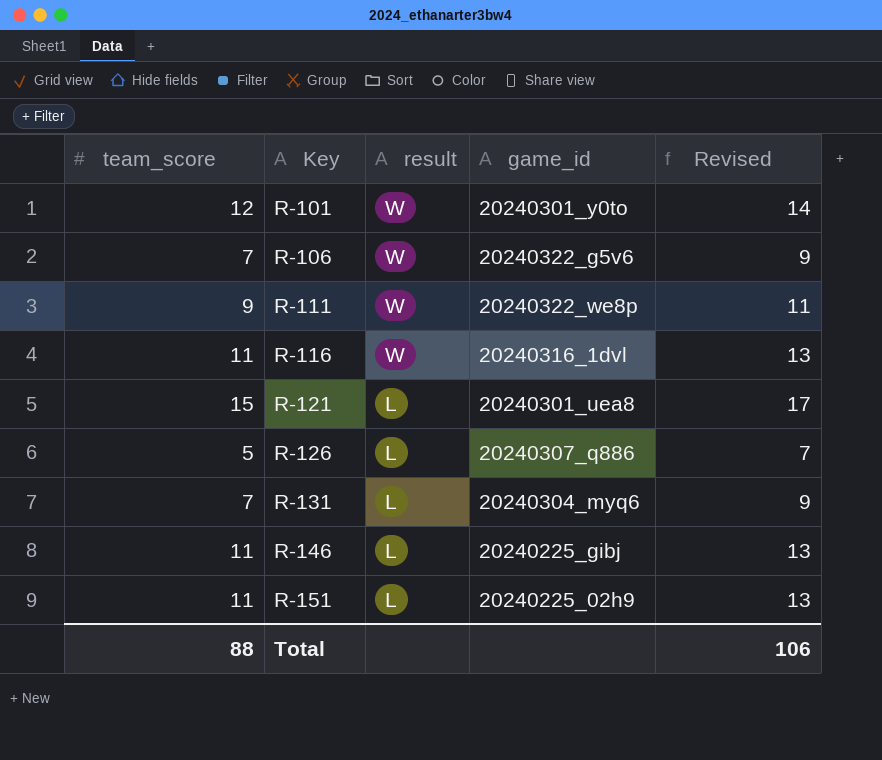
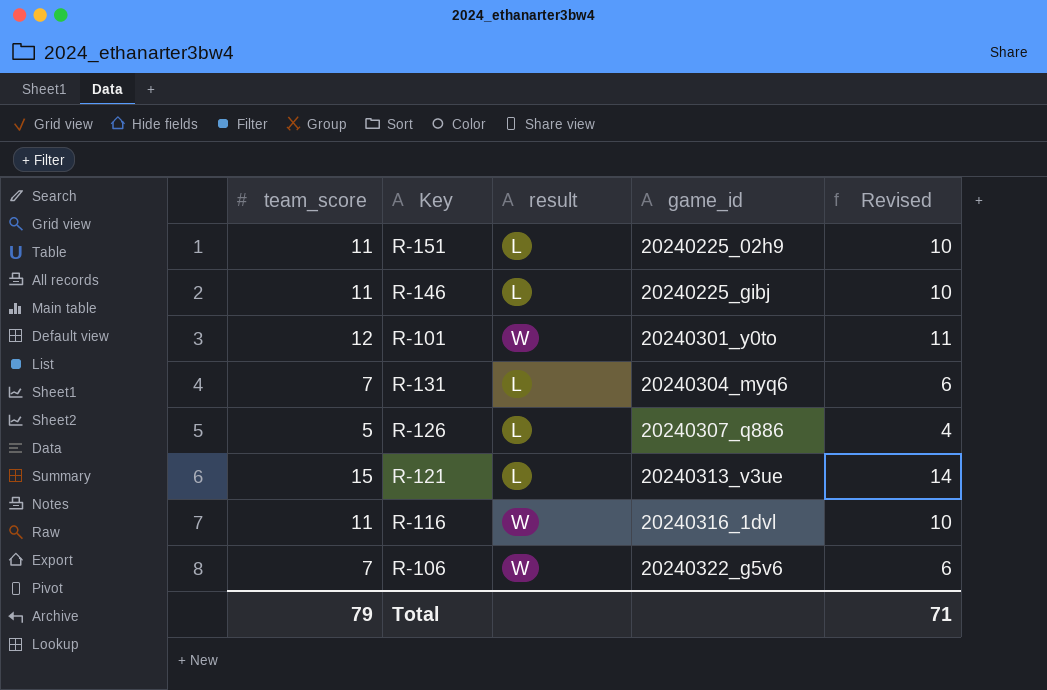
row order: Key ascending -> game_id ascending
column Revised | formula: [team_score] + 2 -> [team_score] - 1
row R-111: 9 | W | 20240322_we8p | 11 -> none
R-121 | game_id: 20240301_uea8 -> 20240313_v3ue
Total | team_score: 88 -> 79
Total | Revised: 106 -> 71

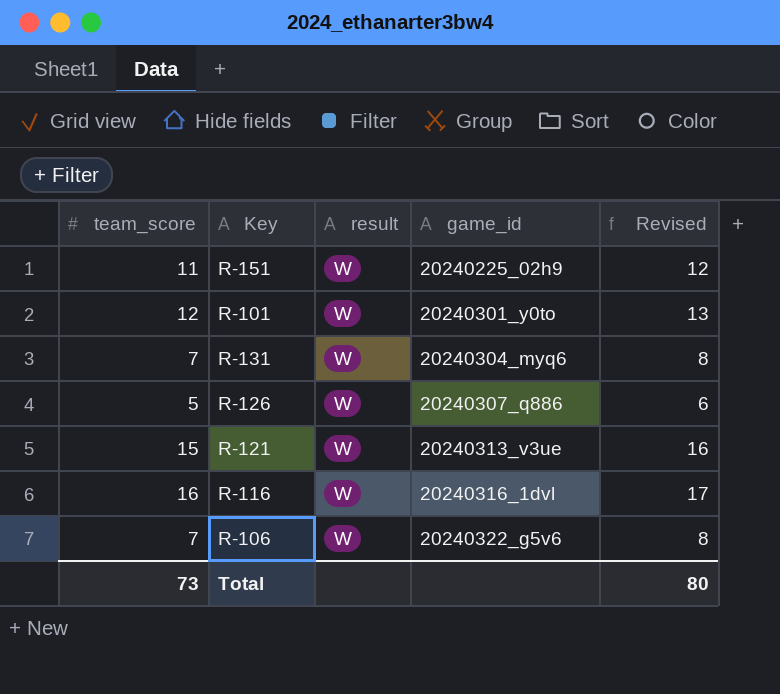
column Revised | formula: [team_score] - 1 -> [team_score] + 1
row R-146: 11 | L | 20240225_gibj | 10 -> none
R-151 | result: L -> W
R-131 | result: L -> W
R-126 | result: L -> W
R-121 | result: L -> W
R-116 | team_score: 11 -> 16
Total | team_score: 79 -> 73
Total | Revised: 71 -> 80

